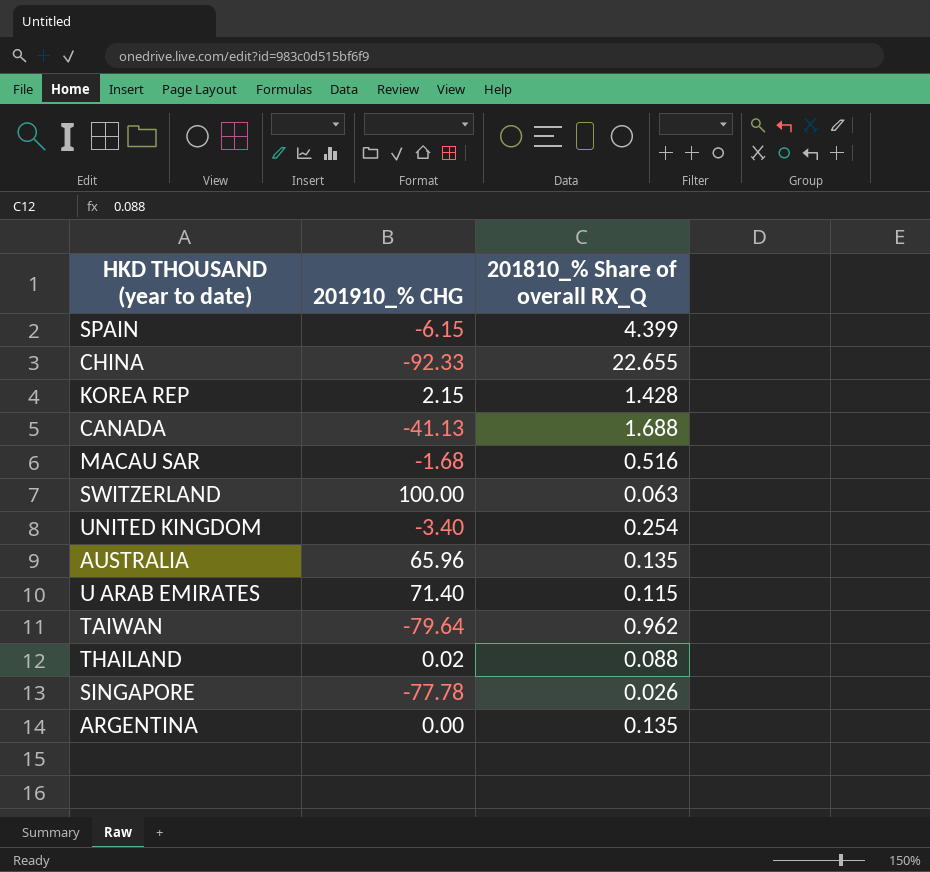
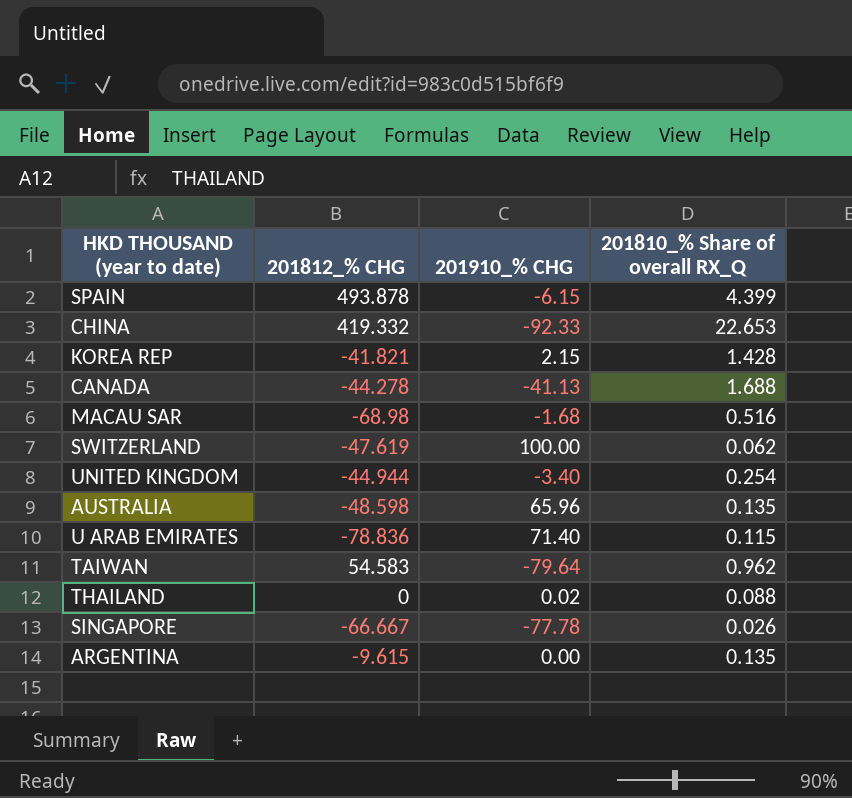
column 201812_% CHG | position: none -> 2
CHINA | 201810_% Share of overall RX_Q: 22.655 -> 22.653
SWITZERLAND | 201810_% Share of overall RX_Q: 0.063 -> 0.062

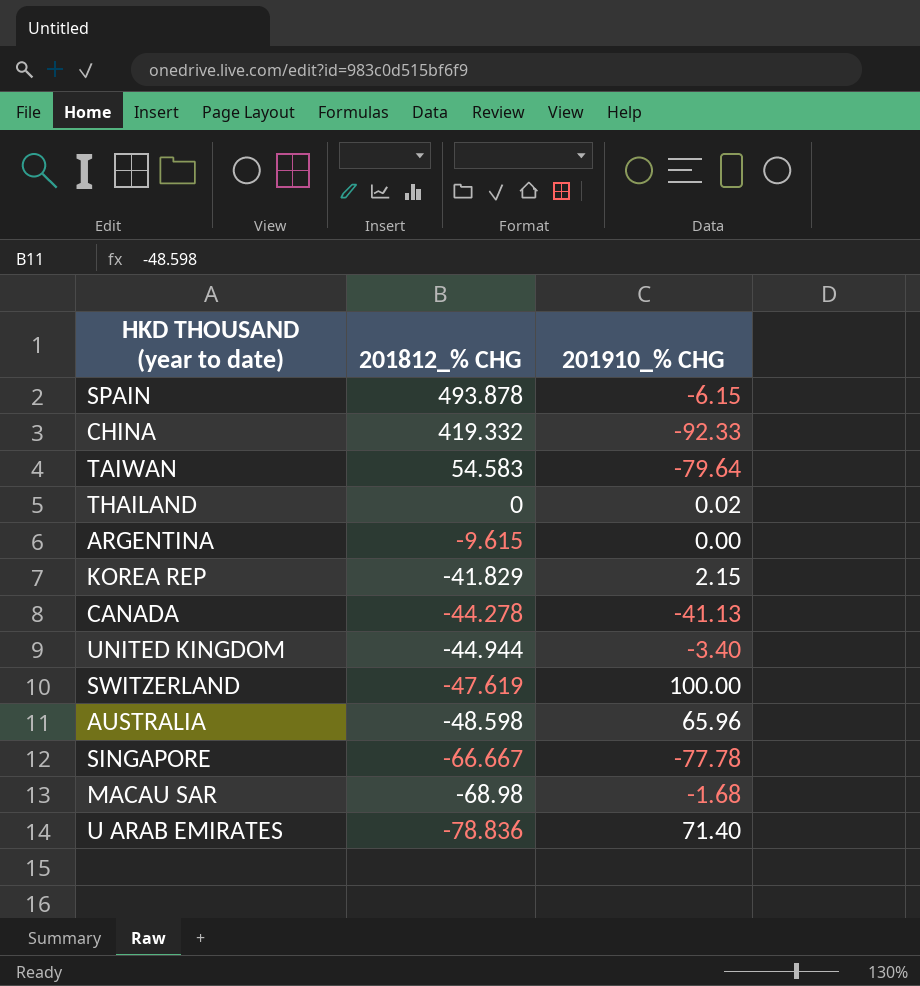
row order: none -> 201812_% CHG descending
column 201810_% Share of overall RX_Q | position: 4 -> none
KOREA REP | 201812_% CHG: -41.821 -> -41.829

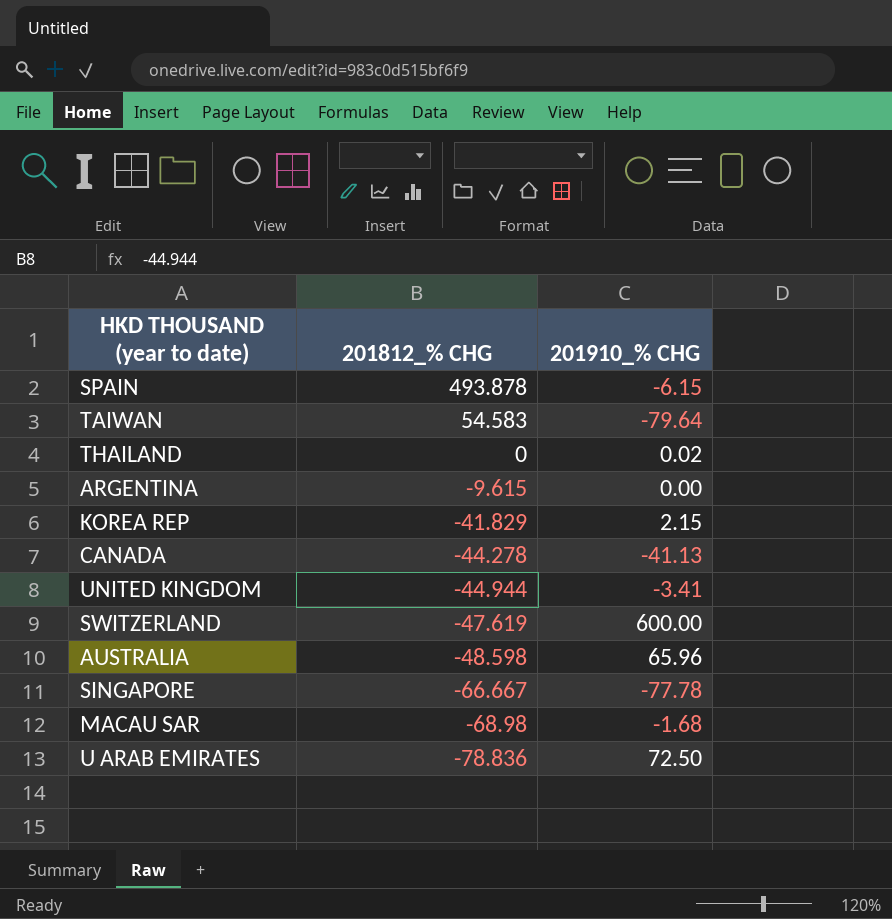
row CHINA: 419.332 | -92.33 -> none
UNITED KINGDOM | 201910_% CHG: -3.40 -> -3.41
SWITZERLAND | 201910_% CHG: 100.00 -> 600.00
U ARAB EMIRATES | 201910_% CHG: 71.40 -> 72.50

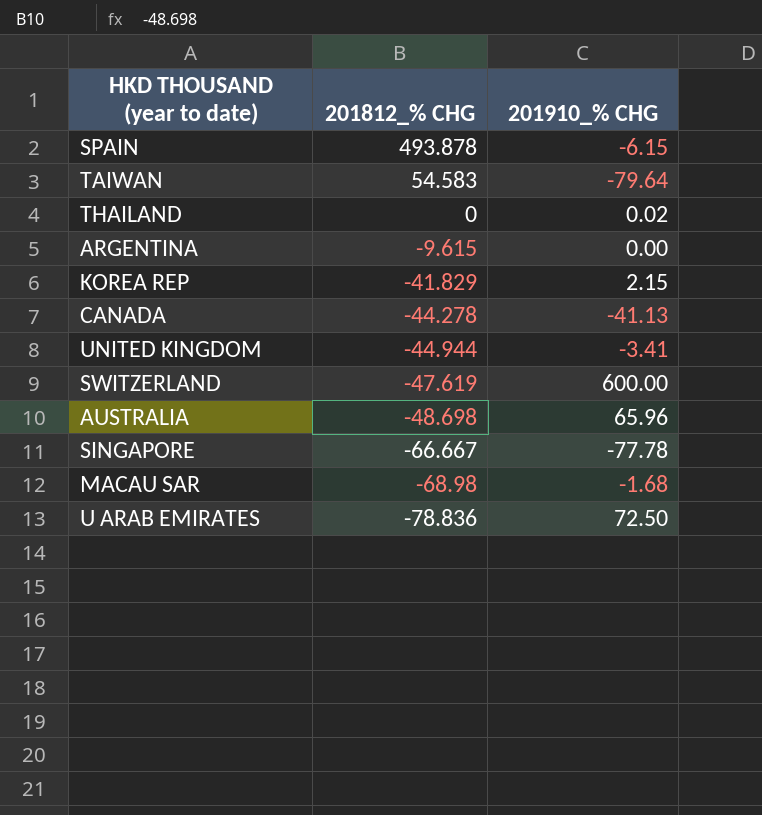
AUSTRALIA | 201812_% CHG: -48.598 -> -48.698

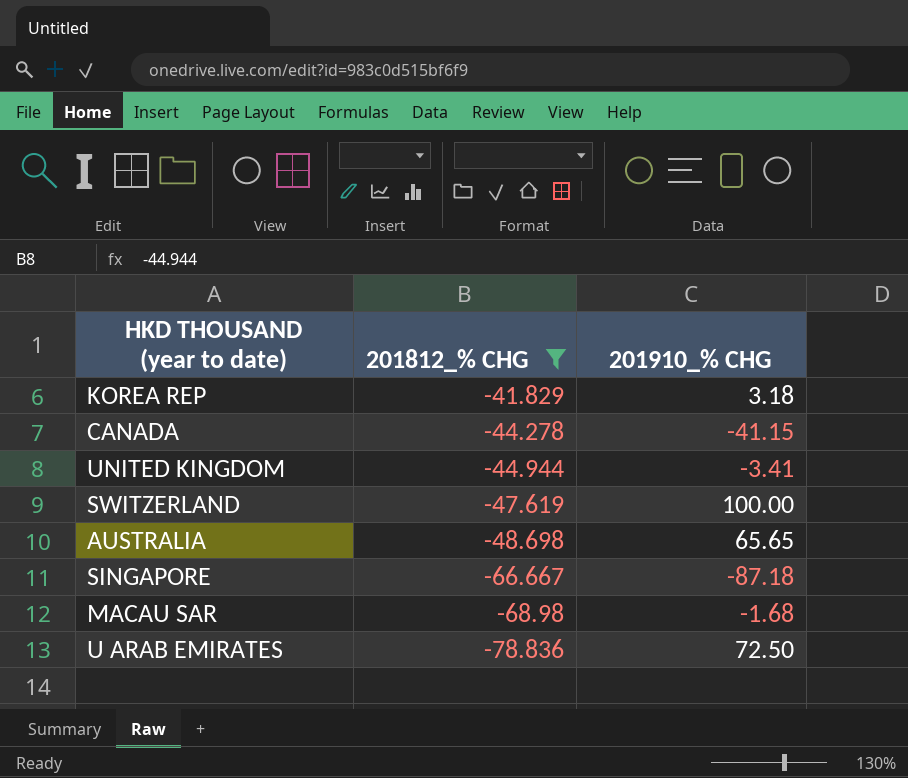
filter: none -> 201812_% CHG <= -41.829
KOREA REP | 201910_% CHG: 2.15 -> 3.18
CANADA | 201910_% CHG: -41.13 -> -41.15
SWITZERLAND | 201910_% CHG: 600.00 -> 100.00
AUSTRALIA | 201910_% CHG: 65.96 -> 65.65
SINGAPORE | 201910_% CHG: -77.78 -> -87.18

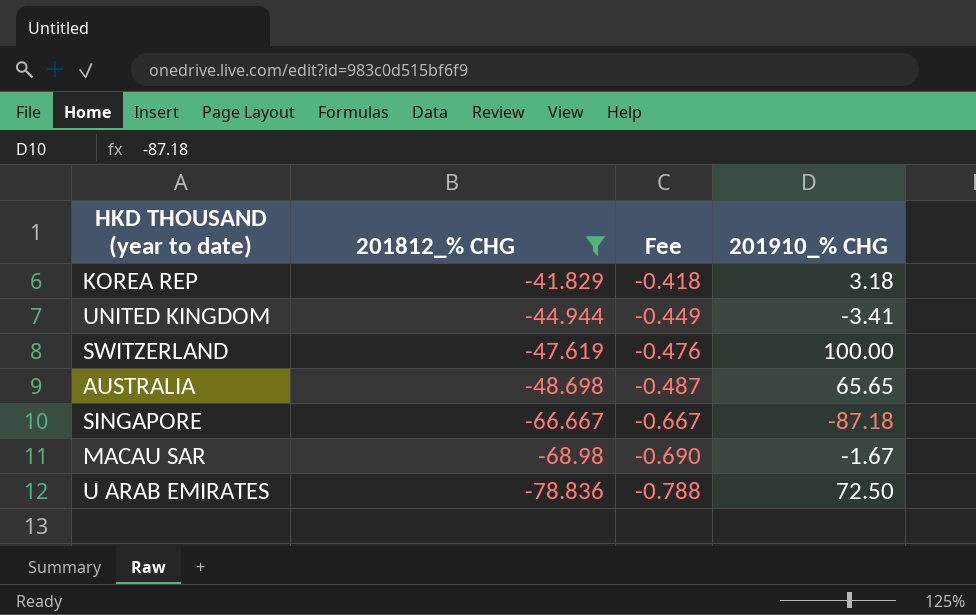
column Fee | formula: none -> [201812_% CHG] * 0.01
row CANADA: -44.278 | -41.15 -> none
MACAU SAR | 201910_% CHG: -1.68 -> -1.67

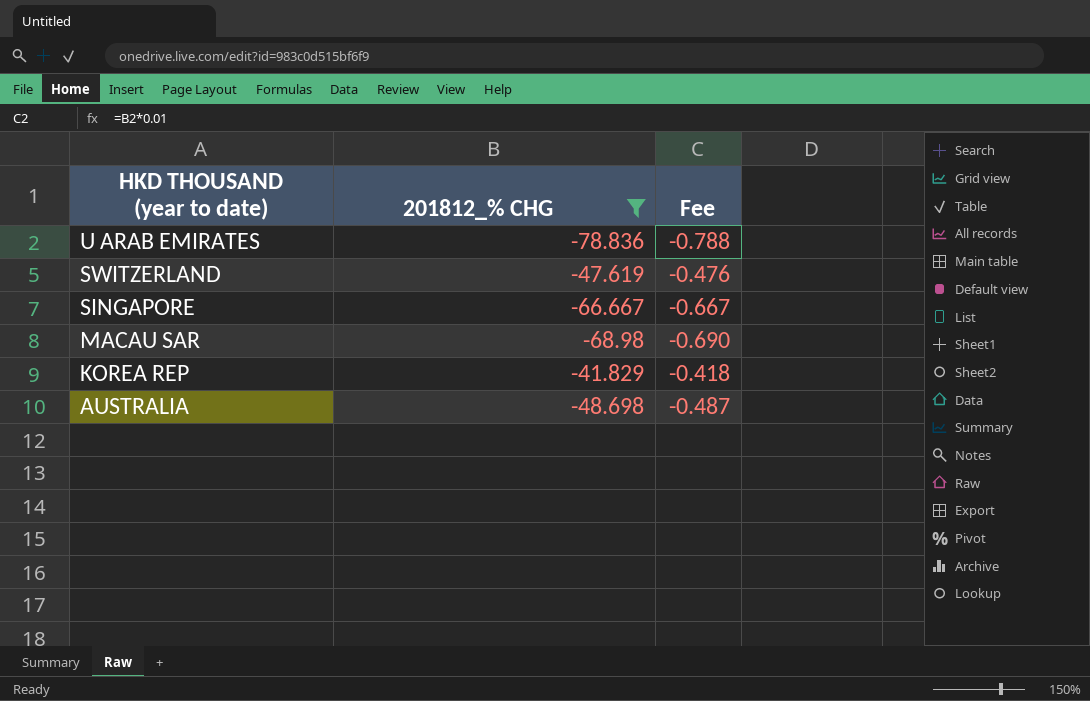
row order: 201812_% CHG descending -> HKD THOUSAND (year to date) descending
column 201910_% CHG | position: 4 -> none
row UNITED KINGDOM: -44.944 | -0.449 | -3.41 -> none

